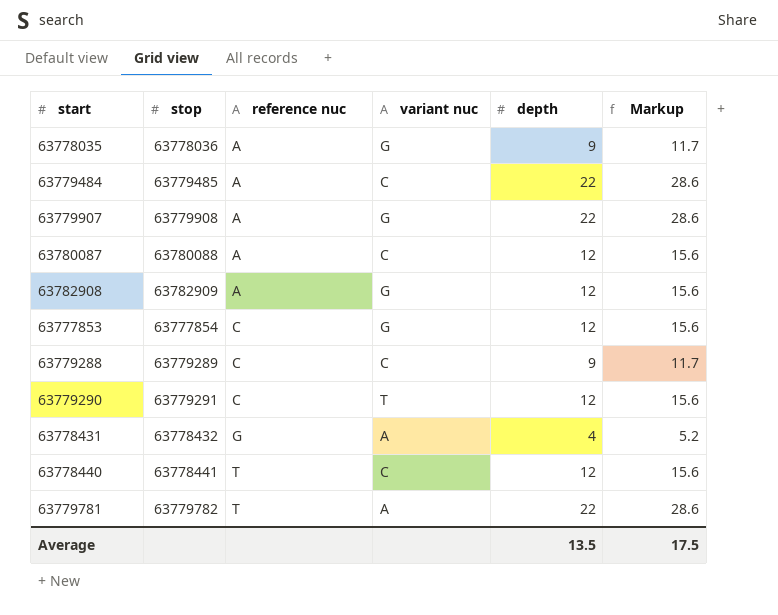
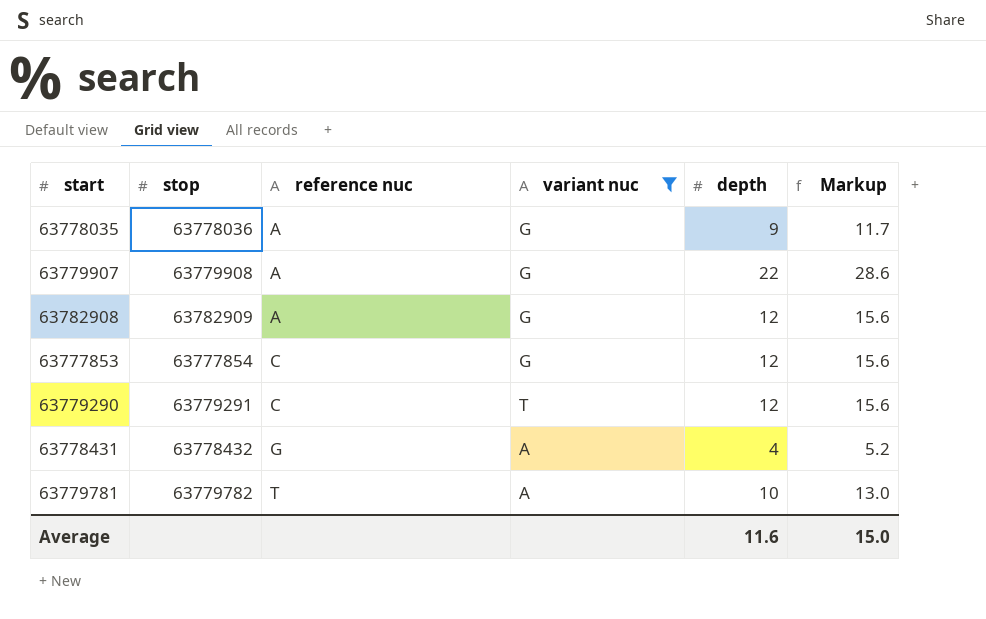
filter: none -> variant nuc != C
63779781 | depth: 22 -> 10
63779781 | Markup: 28.6 -> 13.0
Average | depth: 13.5 -> 11.6
Average | Markup: 17.5 -> 15.0

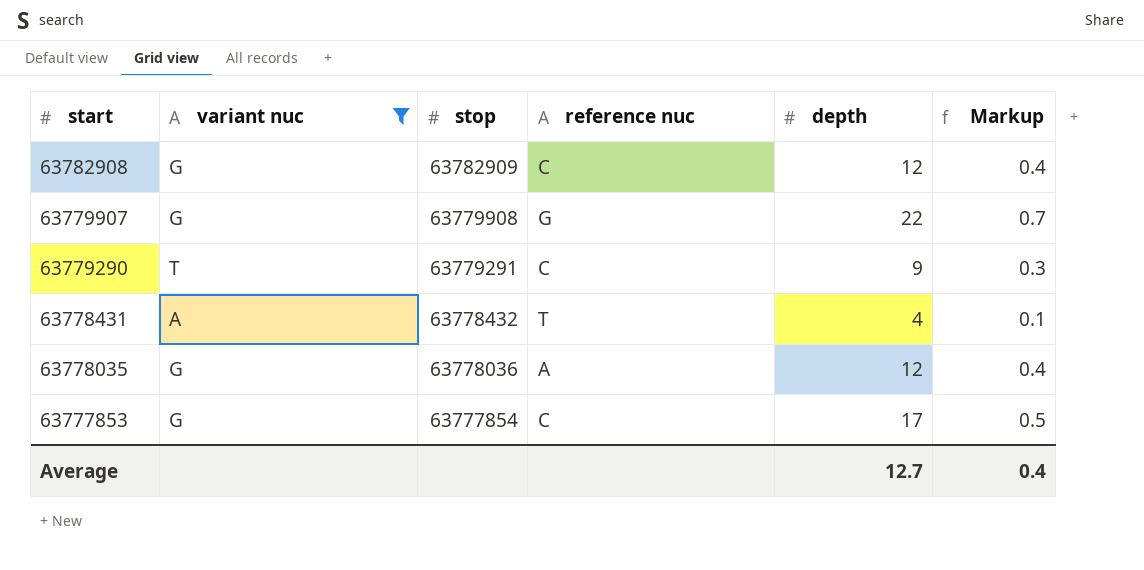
row order: reference nuc ascending -> start descending
column variant nuc | position: 4 -> 2
column Markup | formula: [depth] * 1.3 -> [depth] * 0.03
row 63779781: 63779782 | T | A | 10 | 13.0 -> none
63782908 | reference nuc: A -> C
63779907 | reference nuc: A -> G
63779290 | depth: 12 -> 9
63778431 | reference nuc: G -> T
63778035 | depth: 9 -> 12
63777853 | depth: 12 -> 17
Average | depth: 11.6 -> 12.7
Average | Markup: 15.0 -> 0.4

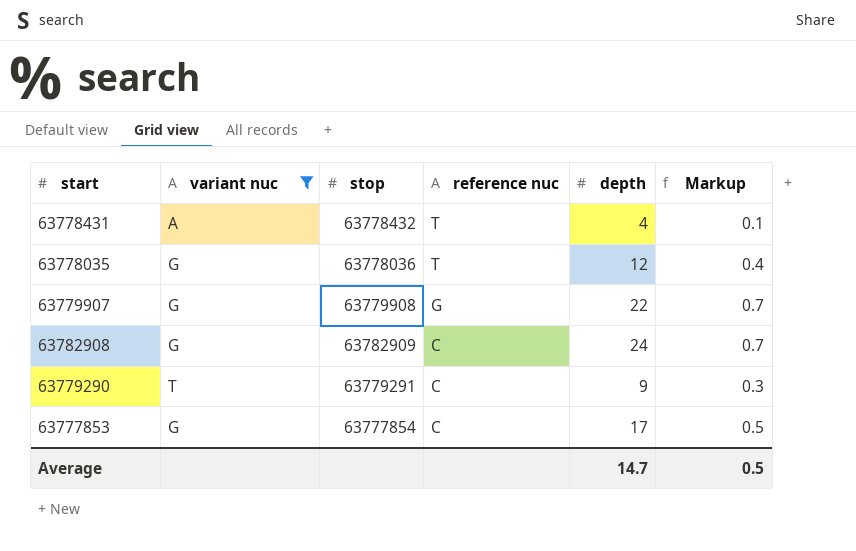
row order: start descending -> reference nuc descending
63778035 | reference nuc: A -> T
63782908 | depth: 12 -> 24
63782908 | Markup: 0.4 -> 0.7
Average | depth: 12.7 -> 14.7
Average | Markup: 0.4 -> 0.5

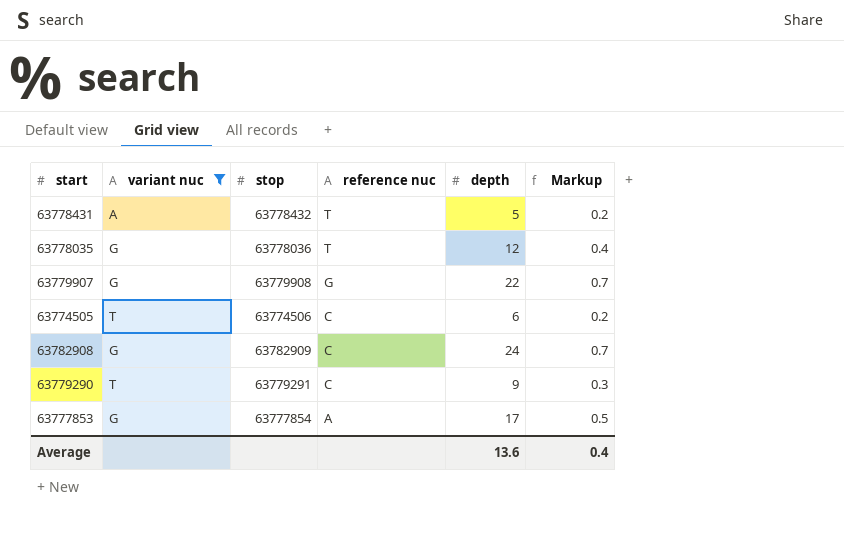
63778431 | depth: 4 -> 5
63778431 | Markup: 0.1 -> 0.2
row 63774505: none -> T | 63774506 | C | 6 | 0.2
63777853 | reference nuc: C -> A
Average | depth: 14.7 -> 13.6
Average | Markup: 0.5 -> 0.4

